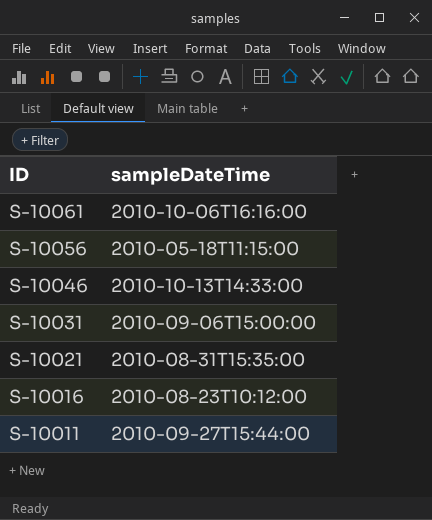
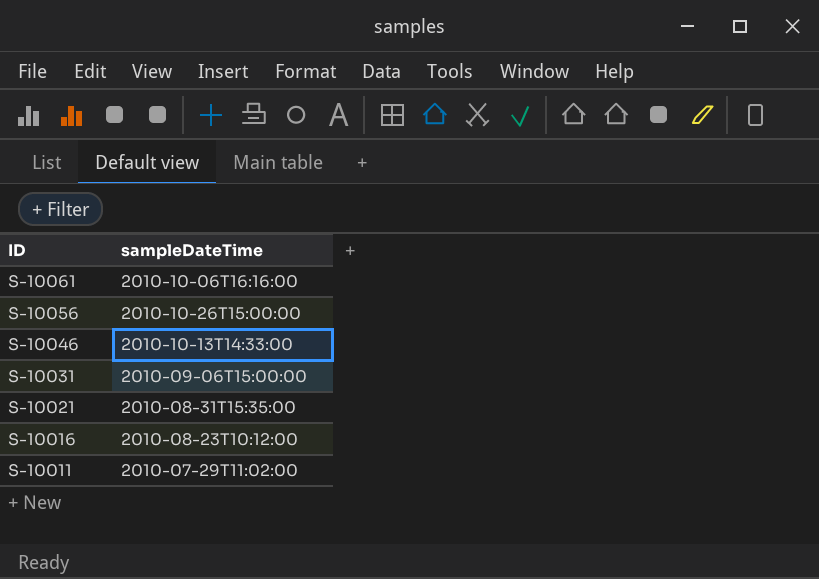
S-10056 | sampleDateTime: 2010-05-18T11:15:00 -> 2010-10-26T15:00:00
S-10011 | sampleDateTime: 2010-09-27T15:44:00 -> 2010-07-29T11:02:00

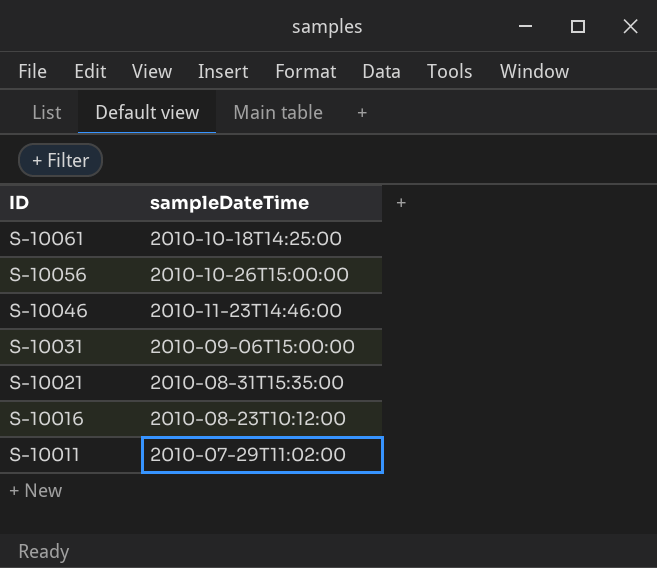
S-10061 | sampleDateTime: 2010-10-06T16:16:00 -> 2010-10-18T14:25:00
S-10046 | sampleDateTime: 2010-10-13T14:33:00 -> 2010-11-23T14:46:00

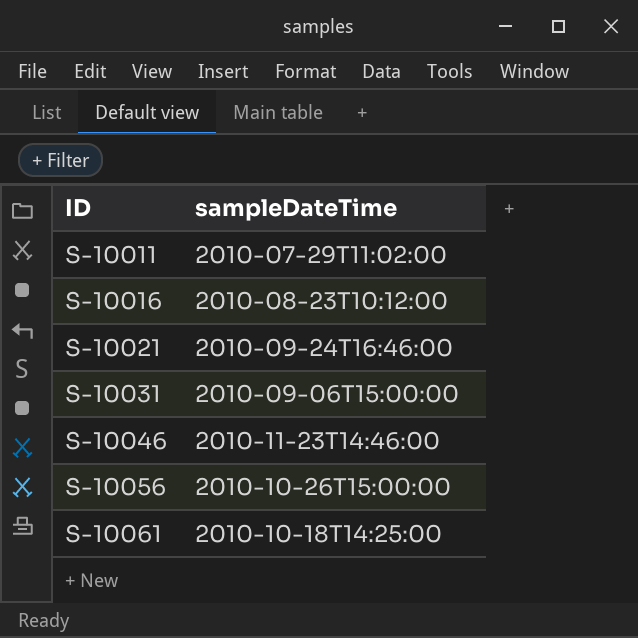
row order: ID descending -> ID ascending
S-10021 | sampleDateTime: 2010-08-31T15:35:00 -> 2010-09-24T16:46:00

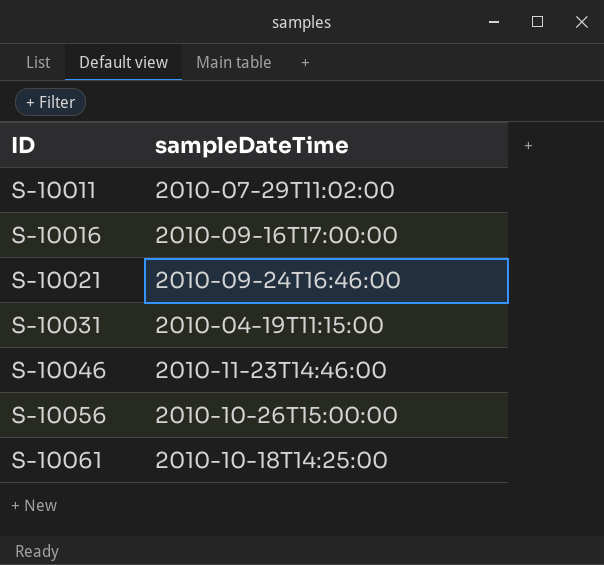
S-10016 | sampleDateTime: 2010-08-23T10:12:00 -> 2010-09-16T17:00:00
S-10031 | sampleDateTime: 2010-09-06T15:00:00 -> 2010-04-19T11:15:00

